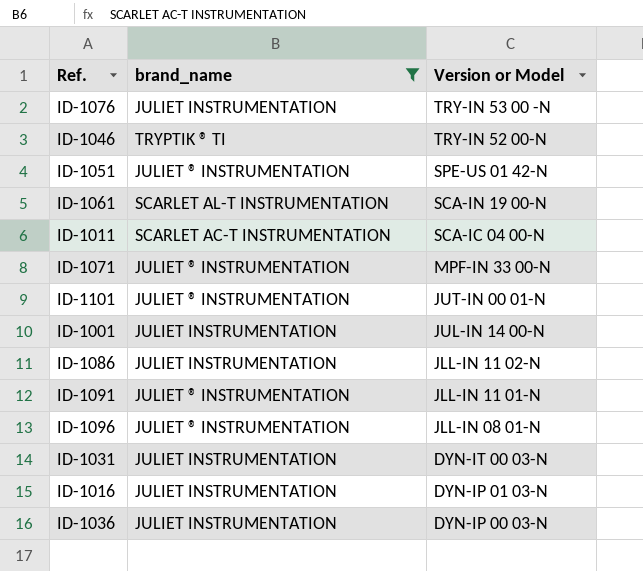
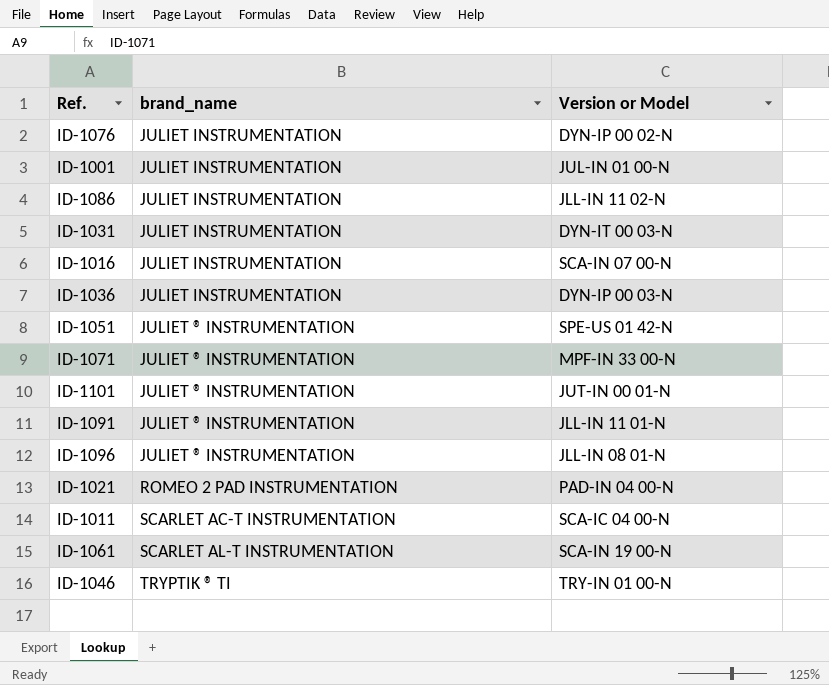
filter: brand_name != ROMEO 2 PAD INSTRUMENTATION -> none
row order: Version or Model descending -> brand_name ascending
ID-1076 | Version or Model: TRY-IN 53 00 -N -> DYN-IP 00 02-N
ID-1001 | Version or Model: JUL-IN 14 00-N -> JUL-IN 01 00-N
ID-1016 | Version or Model: DYN-IP 01 03-N -> SCA-IN 07 00-N
ID-1046 | Version or Model: TRY-IN 52 00-N -> TRY-IN 01 00-N

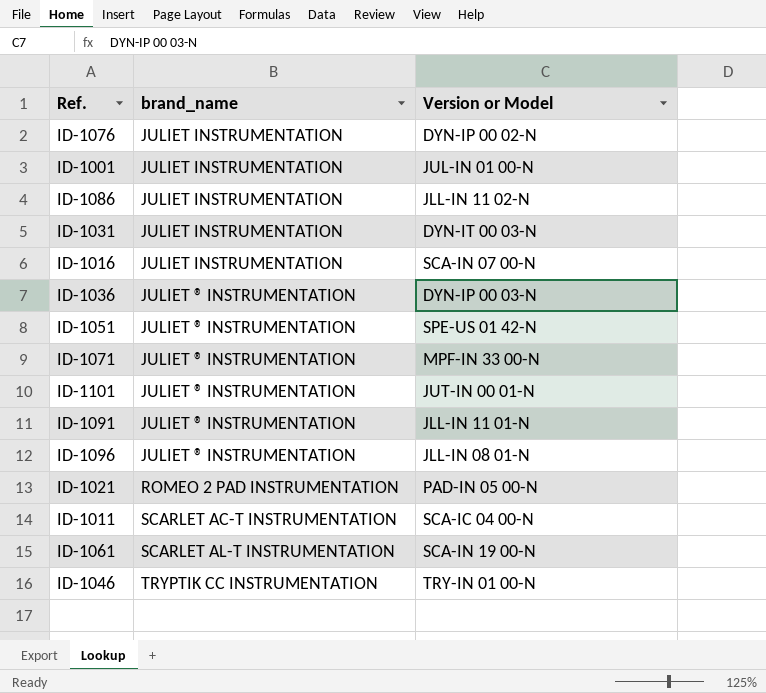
ID-1036 | brand_name: JULIET INSTRUMENTATION -> JULIET ® INSTRUMENTATION
ID-1021 | Version or Model: PAD-IN 04 00-N -> PAD-IN 05 00-N
ID-1046 | brand_name: TRYPTIK ® TI -> TRYPTIK CC INSTRUMENTATION

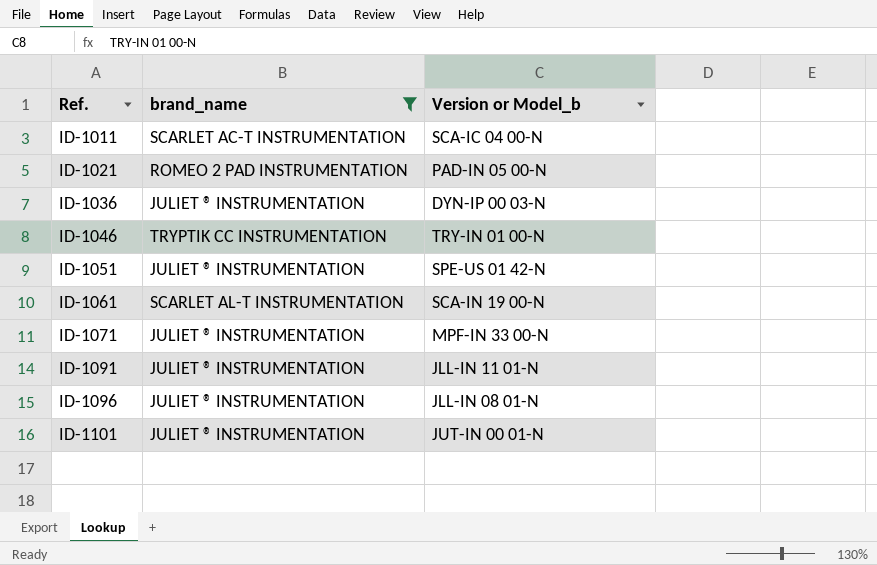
filter: none -> brand_name != JULIET INSTRUMENTATION
row order: brand_name ascending -> Ref. ascending
column name: Version or Model -> Version or Model_b

